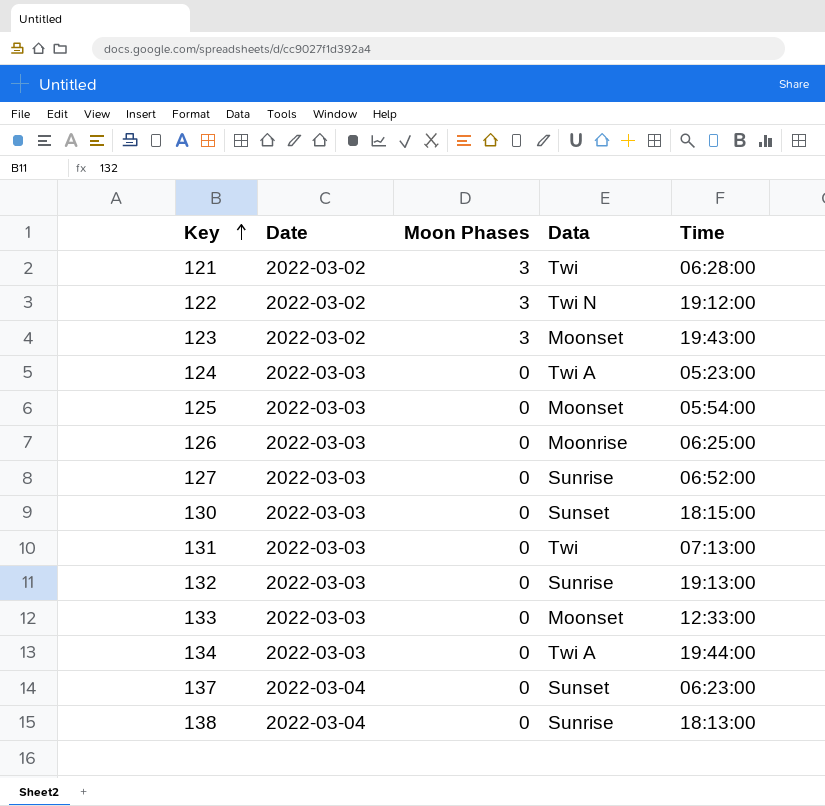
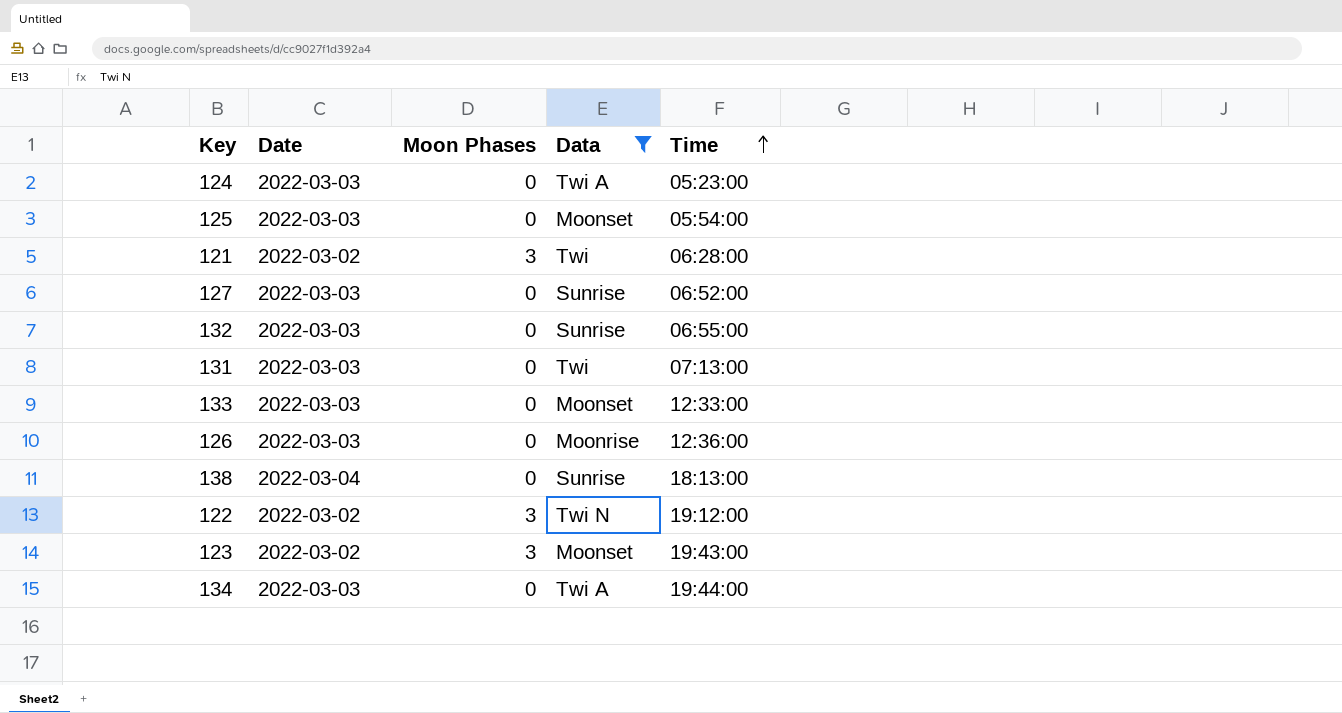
filter: none -> Data != Sunset
row order: Key ascending -> Time ascending
132 | Time: 19:13:00 -> 06:55:00
126 | Time: 06:25:00 -> 12:36:00

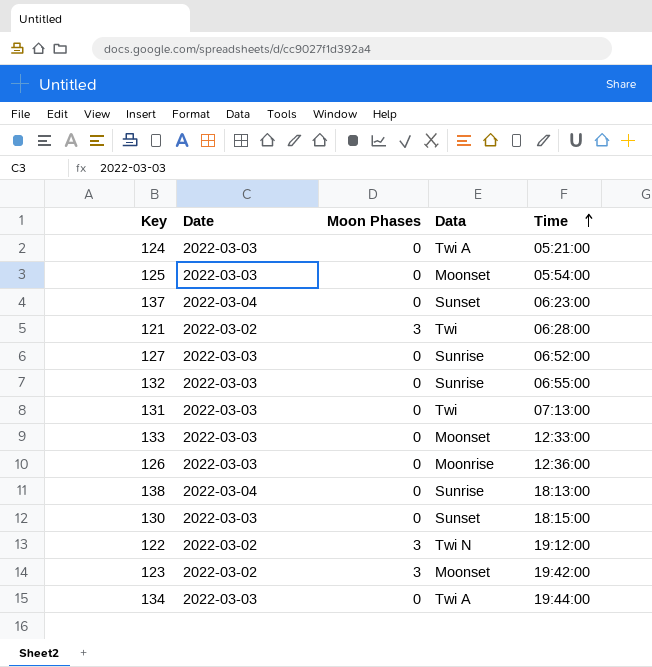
filter: Data != Sunset -> none
124 | Time: 05:23:00 -> 05:21:00
123 | Time: 19:43:00 -> 19:42:00

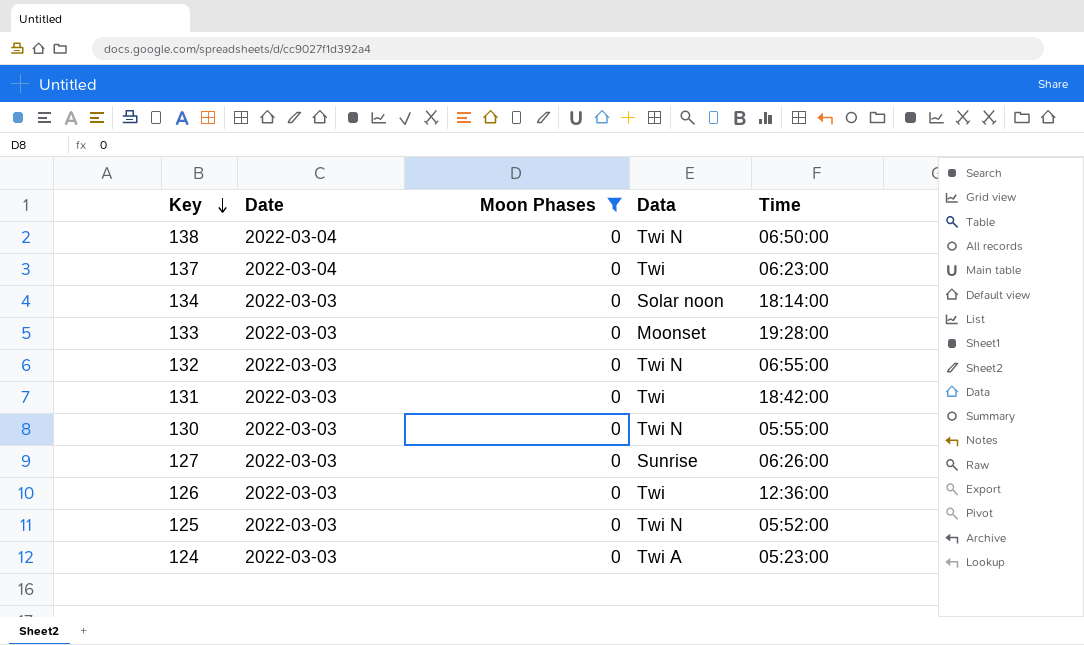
filter: none -> Moon Phases = 0
row order: Time ascending -> Key descending
138 | Data: Sunrise -> Twi N
138 | Time: 18:13:00 -> 06:50:00
137 | Data: Sunset -> Twi
134 | Data: Twi A -> Solar noon
134 | Time: 19:44:00 -> 18:14:00
133 | Time: 12:33:00 -> 19:28:00
132 | Data: Sunrise -> Twi N
131 | Time: 07:13:00 -> 18:42:00
130 | Data: Sunset -> Twi N
130 | Time: 18:15:00 -> 05:55:00
127 | Time: 06:52:00 -> 06:26:00
126 | Data: Moonrise -> Twi
125 | Data: Moonset -> Twi N
125 | Time: 05:54:00 -> 05:52:00
124 | Time: 05:21:00 -> 05:23:00

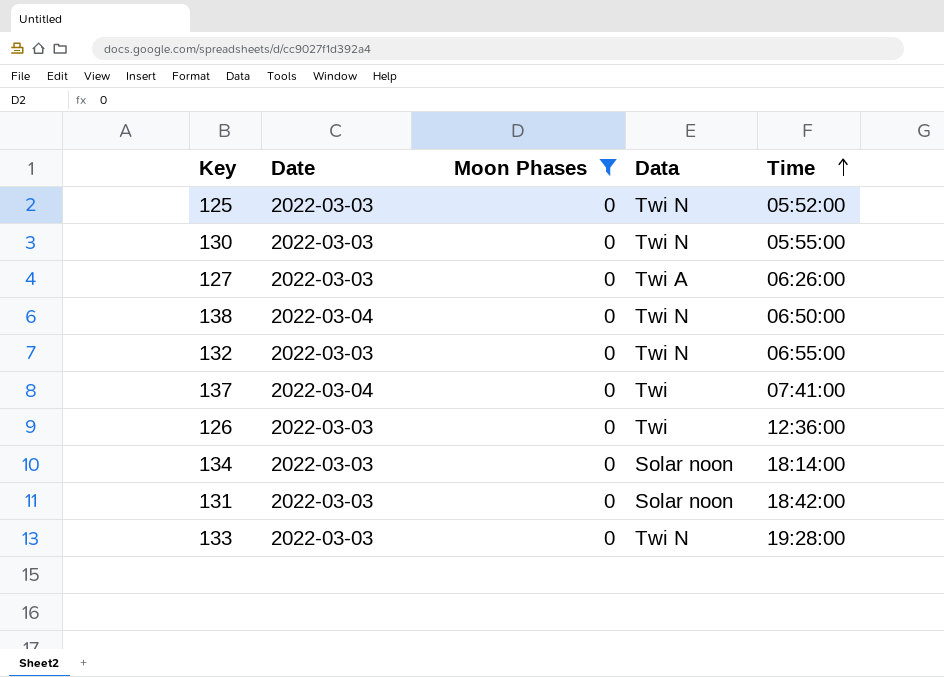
row order: Key descending -> Time ascending
row 124: 2022-03-03 | 0 | Twi A | 05:23:00 -> none
127 | Data: Sunrise -> Twi A
137 | Time: 06:23:00 -> 07:41:00
131 | Data: Twi -> Solar noon
133 | Data: Moonset -> Twi N

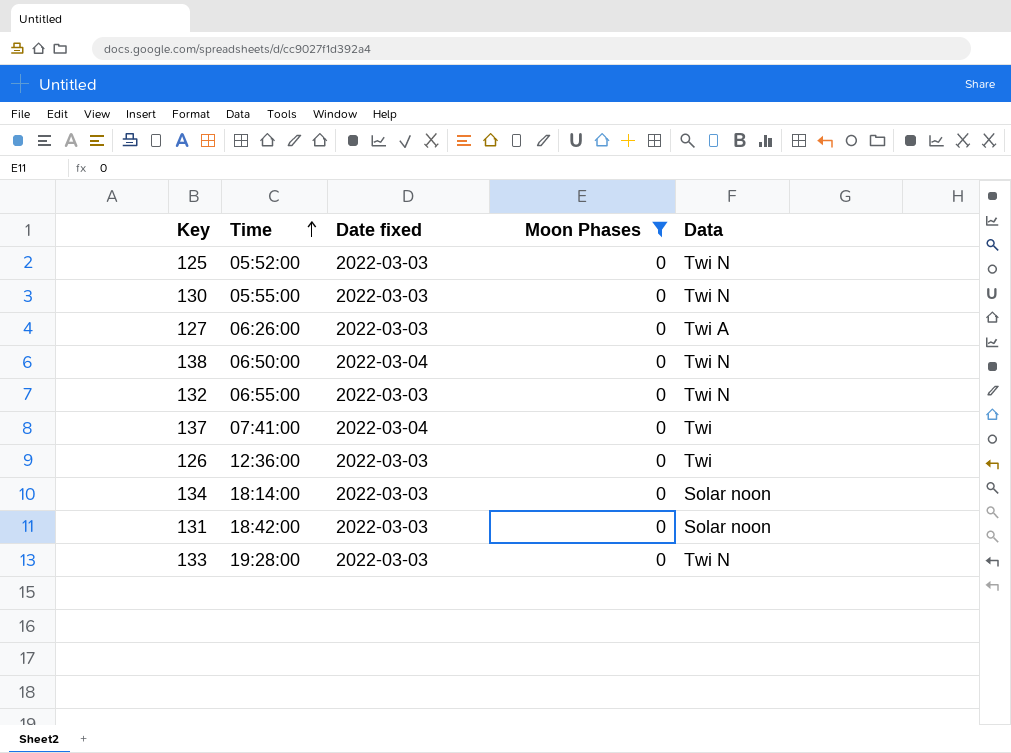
column Time | position: 5 -> 2
column name: Date -> Date fixed

